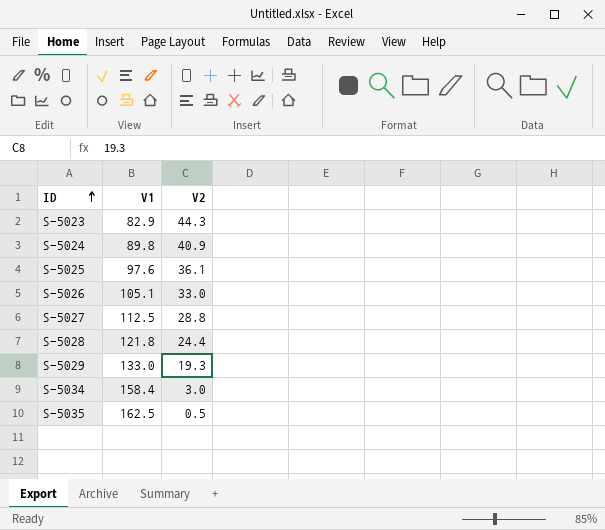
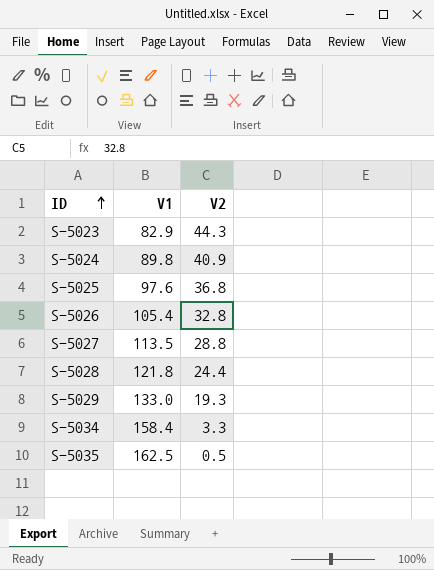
S-5025 | V2: 36.1 -> 36.8
S-5026 | V1: 105.1 -> 105.4
S-5026 | V2: 33.0 -> 32.8
S-5027 | V1: 112.5 -> 113.5
S-5034 | V2: 3.0 -> 3.3

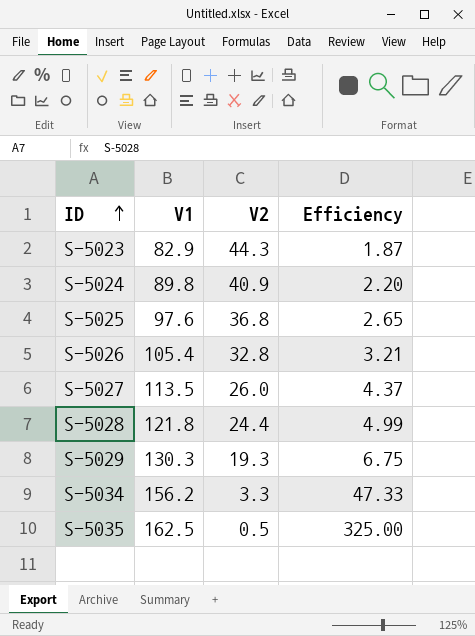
column Efficiency | formula: none -> [V1] / [V2]
S-5027 | V2: 28.8 -> 26.0
S-5029 | V1: 133.0 -> 130.3
S-5034 | V1: 158.4 -> 156.2

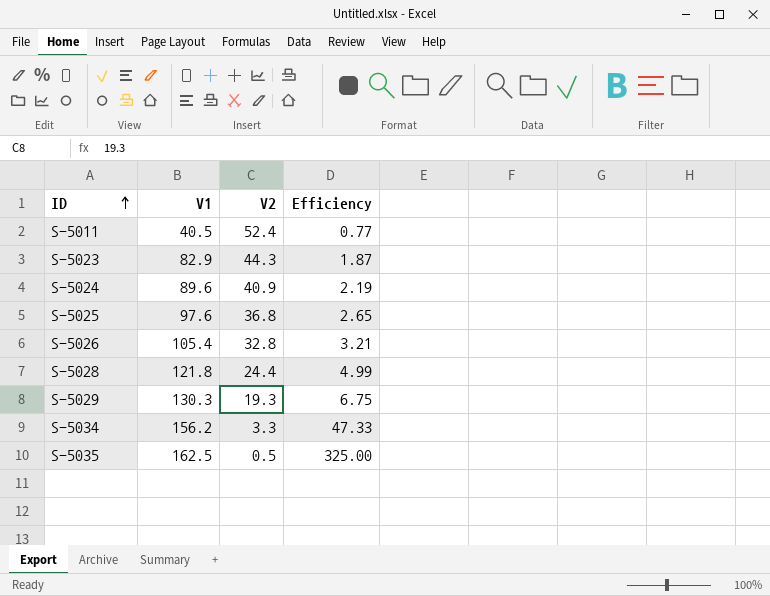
row S-5027: 113.5 | 26.0 | 4.37 -> none
row S-5011: none -> 40.5 | 52.4 | 0.77
S-5024 | V1: 89.8 -> 89.6
S-5024 | Efficiency: 2.20 -> 2.19

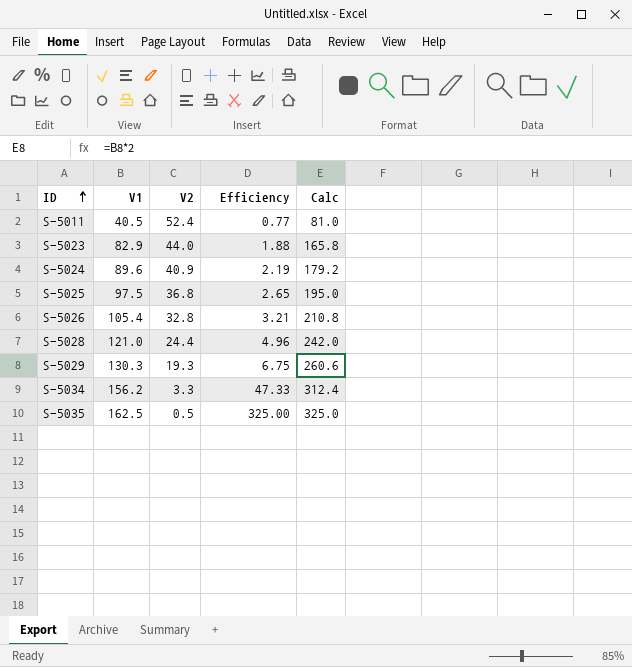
column Calc | formula: none -> [V1] * 2
S-5023 | V2: 44.3 -> 44.0
S-5023 | Efficiency: 1.87 -> 1.88
S-5025 | V1: 97.6 -> 97.5
S-5028 | V1: 121.8 -> 121.0
S-5028 | Efficiency: 4.99 -> 4.96

